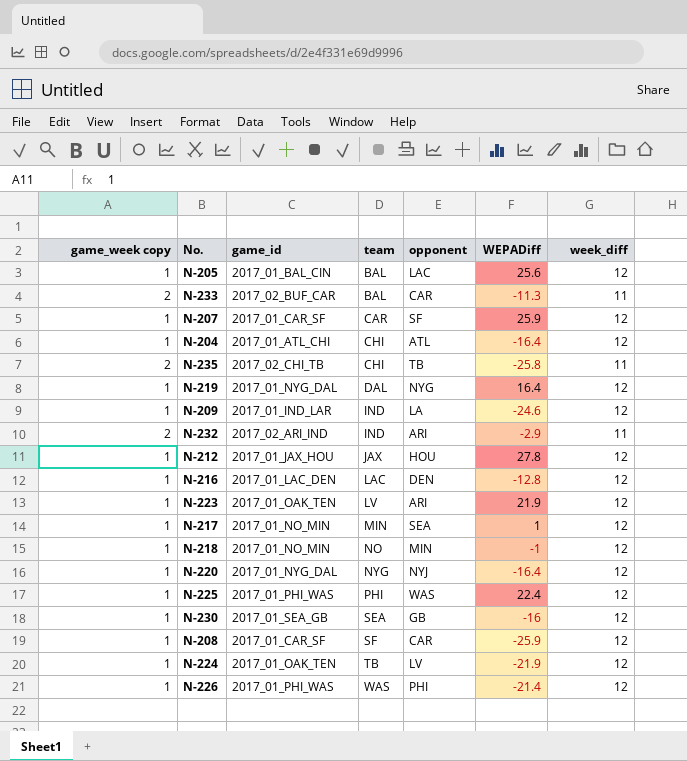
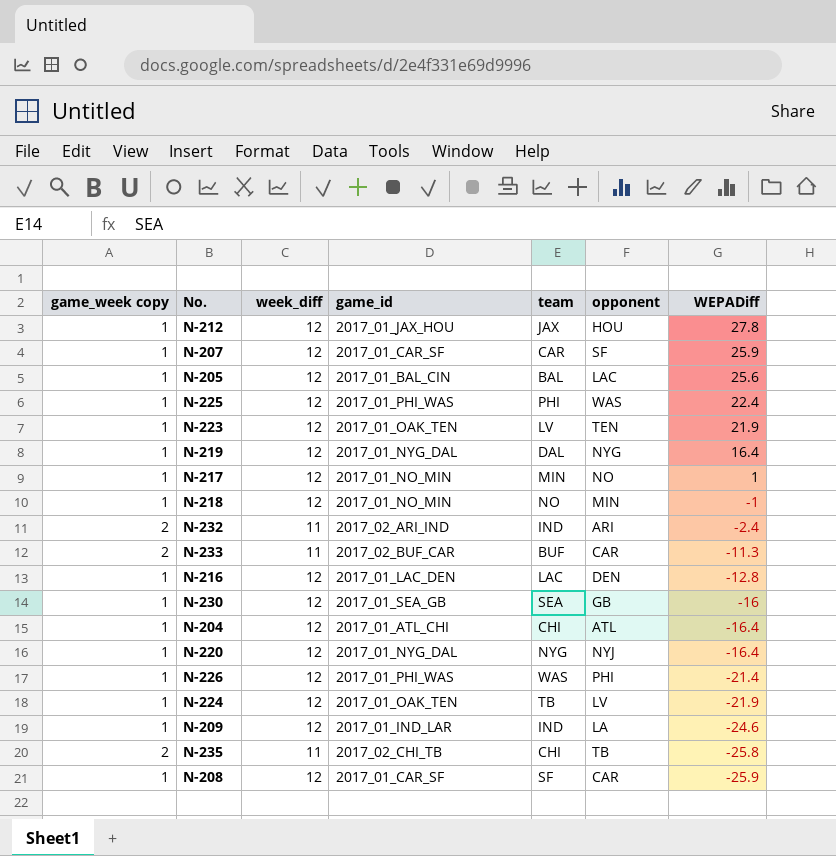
row order: team ascending -> WEPADiff descending
column week_diff | position: 7 -> 3
N-223 | opponent: ARI -> TEN
N-217 | opponent: SEA -> NO
N-232 | WEPADiff: -2.9 -> -2.4
N-233 | team: BAL -> BUF

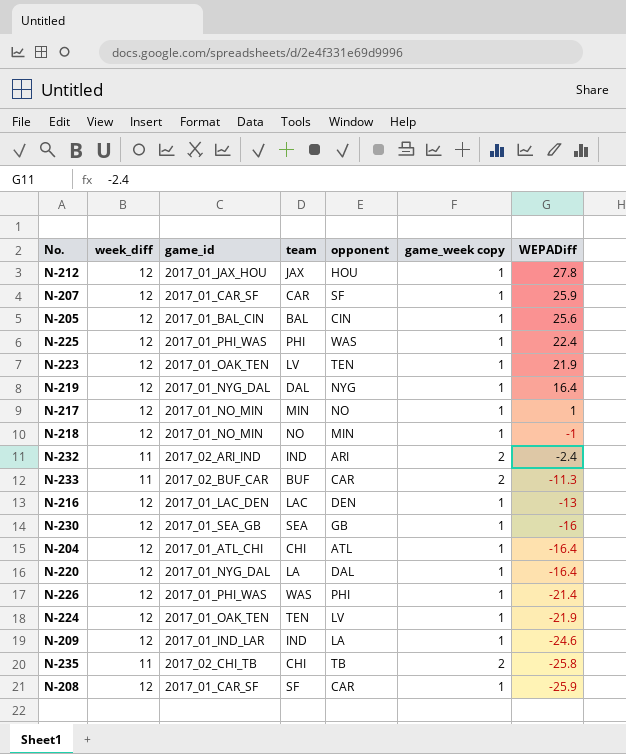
column game_week copy | position: 1 -> 6
N-205 | opponent: LAC -> CIN
N-216 | WEPADiff: -12.8 -> -13
N-220 | team: NYG -> LA
N-220 | opponent: NYJ -> DAL
N-224 | team: TB -> TEN

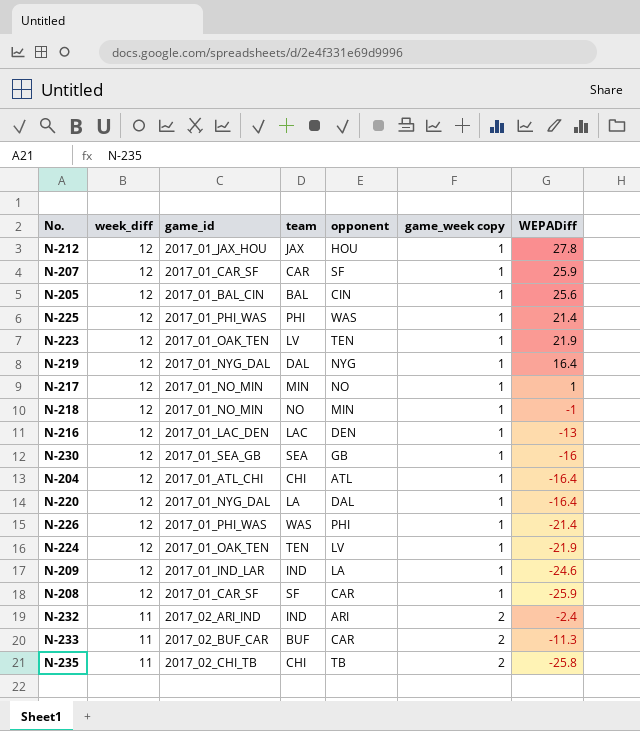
row order: WEPADiff descending -> week_diff descending
N-225 | WEPADiff: 22.4 -> 21.4

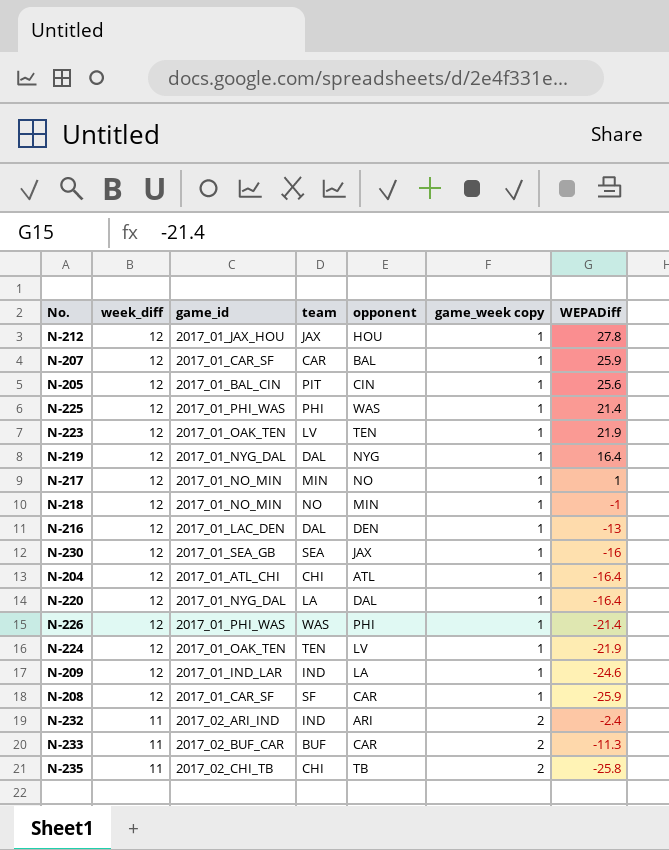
N-207 | opponent: SF -> BAL
N-205 | team: BAL -> PIT
N-216 | team: LAC -> DAL
N-230 | opponent: GB -> JAX

